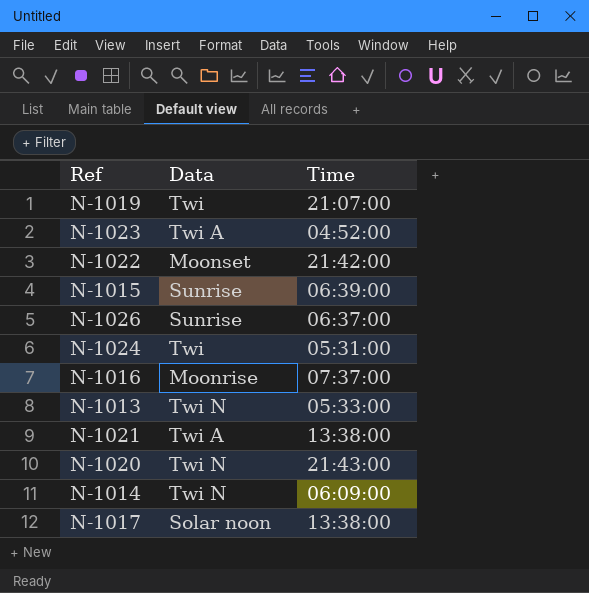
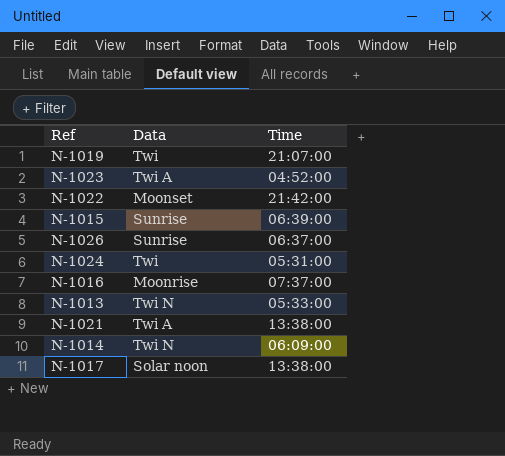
row N-1020: Twi N | 21:43:00 -> none

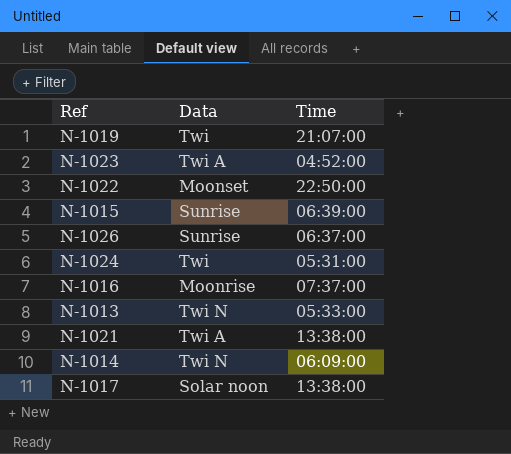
N-1022 | Time: 21:42:00 -> 22:50:00

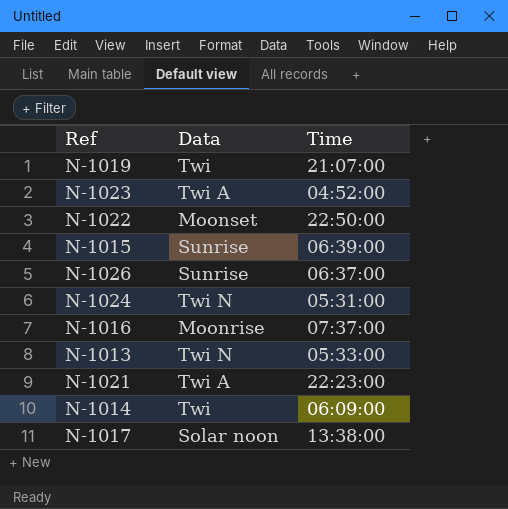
N-1024 | Data: Twi -> Twi N
N-1021 | Time: 13:38:00 -> 22:23:00
N-1014 | Data: Twi N -> Twi

